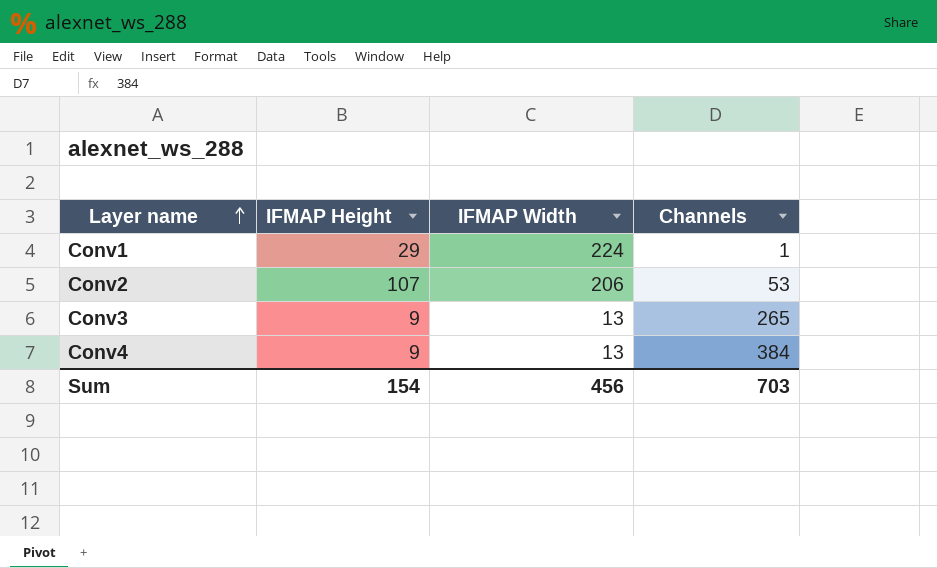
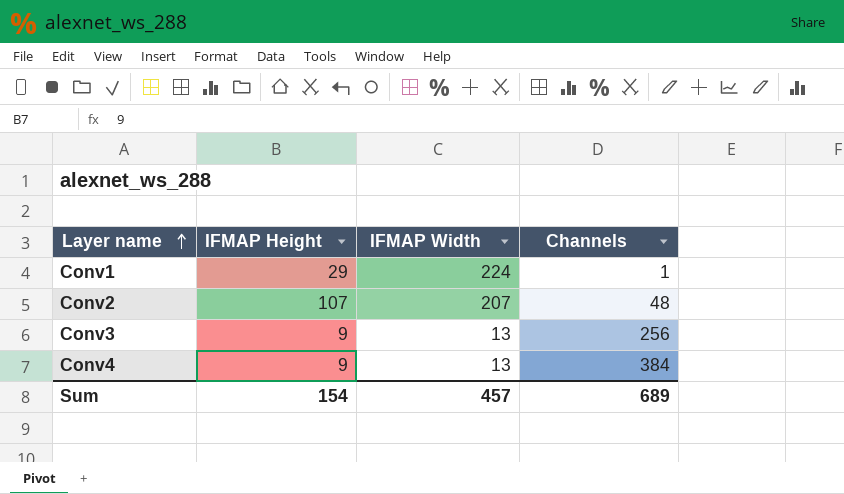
Conv2 | IFMAP Width: 206 -> 207
Conv2 | Channels: 53 -> 48
Conv3 | Channels: 265 -> 256
Sum | IFMAP Width: 456 -> 457
Sum | Channels: 703 -> 689

